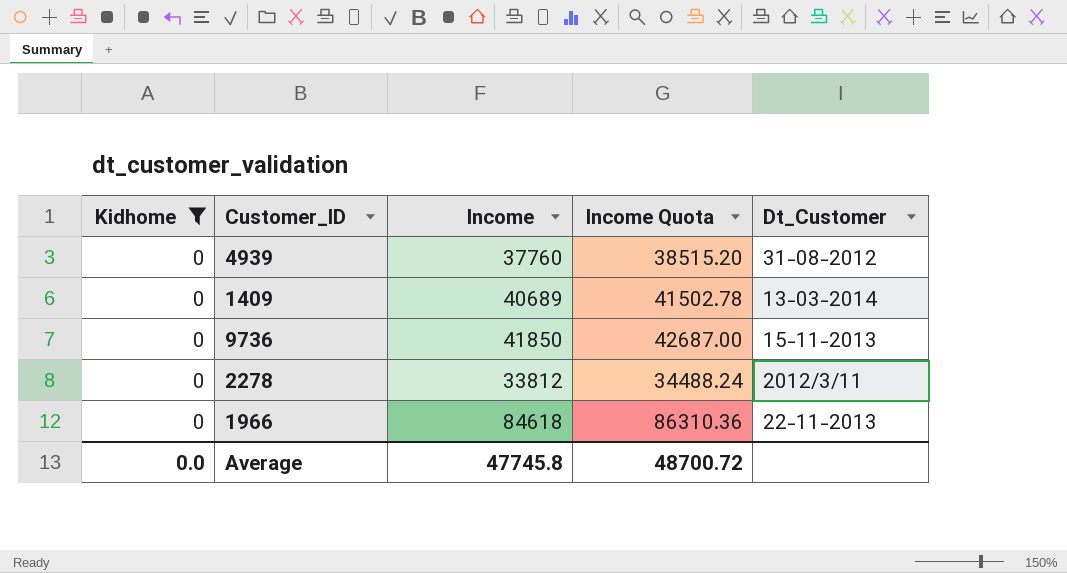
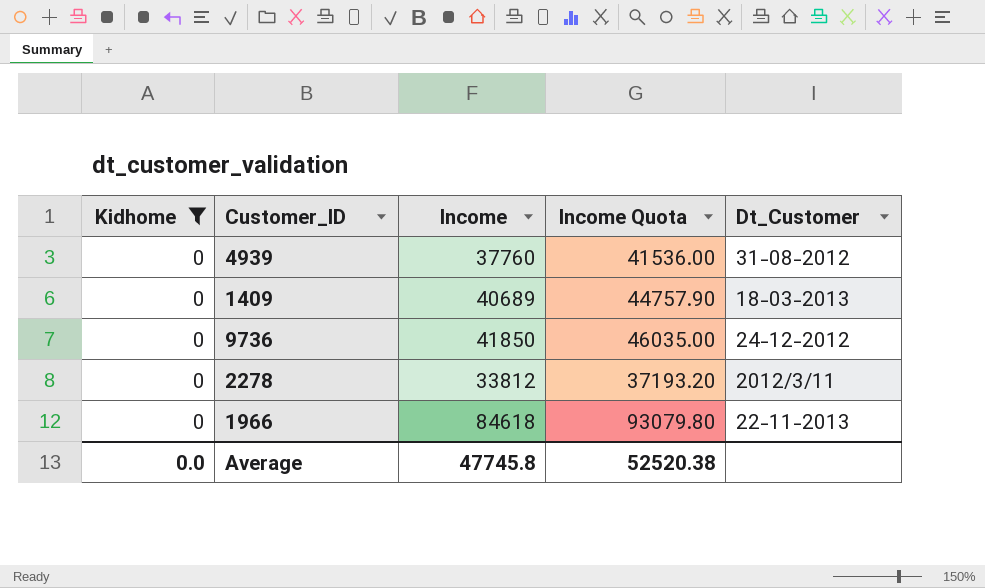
column Income Quota | formula: [Income] * 1.02 -> [Income] * 1.1
1409 | Dt_Customer: 13-03-2014 -> 18-03-2013
9736 | Dt_Customer: 15-11-2013 -> 24-12-2012
Average | Income Quota: 48700.72 -> 52520.38

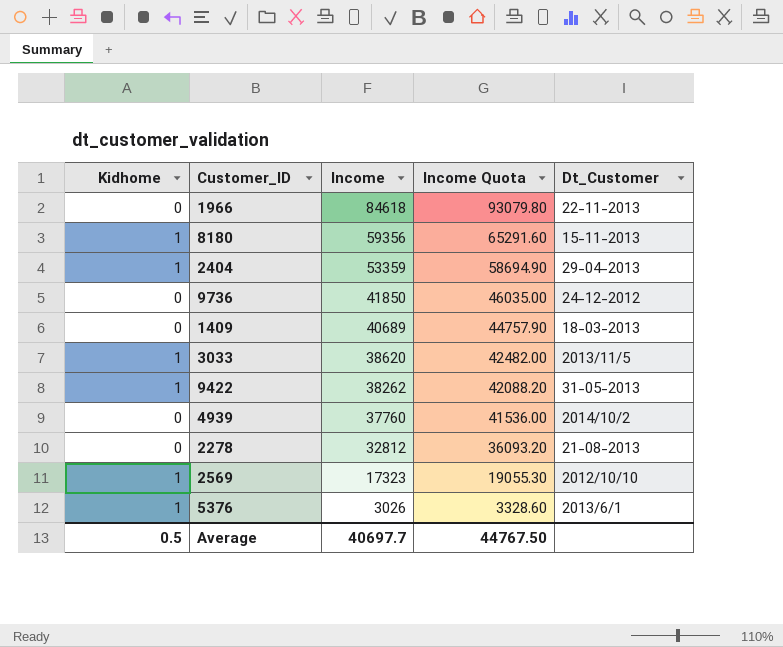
filter: Kidhome = 0 -> none
row order: none -> Income descending
4939 | Dt_Customer: 31-08-2012 -> 2014/10/2
2278 | Income: 33812 -> 32812
2278 | Income Quota: 37193.20 -> 36093.20
2278 | Dt_Customer: 2012/3/11 -> 21-08-2013
Average | Kidhome: 0.0 -> 0.5
Average | Income: 47745.8 -> 40697.7
Average | Income Quota: 52520.38 -> 44767.50

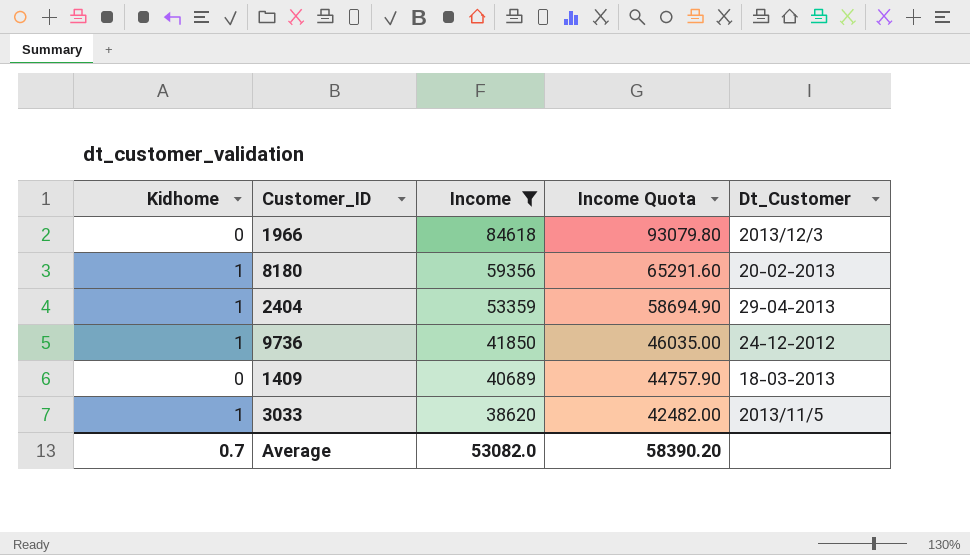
filter: none -> Income >= 38620
1966 | Dt_Customer: 22-11-2013 -> 2013/12/3
8180 | Dt_Customer: 15-11-2013 -> 20-02-2013
9736 | Kidhome: 0 -> 1
Average | Kidhome: 0.5 -> 0.7
Average | Income: 40697.7 -> 53082.0
Average | Income Quota: 44767.50 -> 58390.20

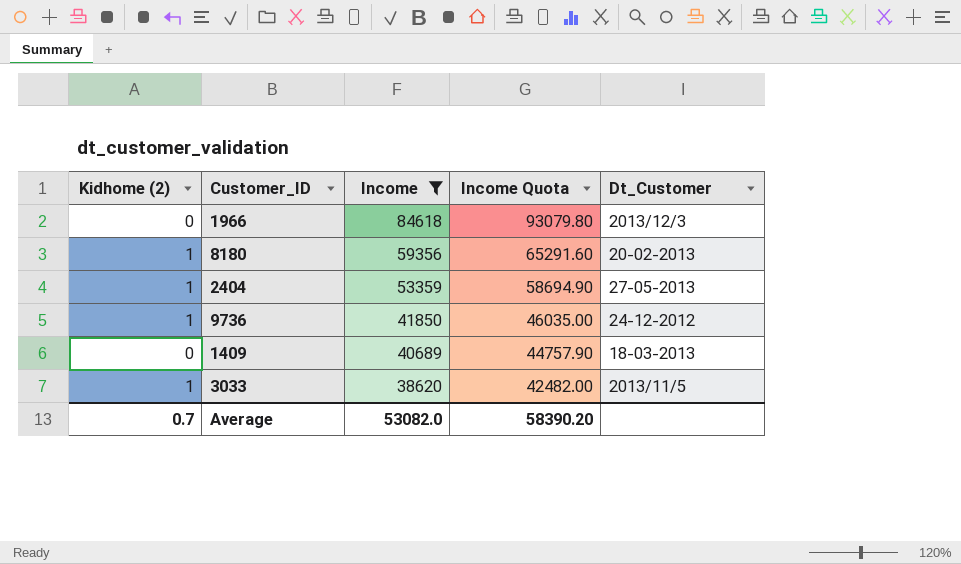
column name: Kidhome -> Kidhome (2)
2404 | Dt_Customer: 29-04-2013 -> 27-05-2013

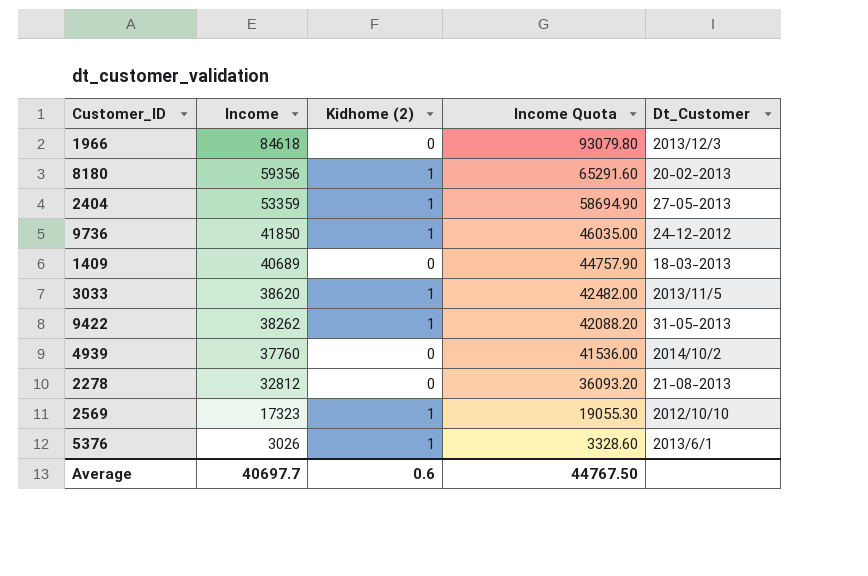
filter: Income >= 38620 -> none
column Kidhome (2) | position: 1 -> 3
Average | Income: 53082.0 -> 40697.7
Average | Kidhome (2): 0.7 -> 0.6
Average | Income Quota: 58390.20 -> 44767.50

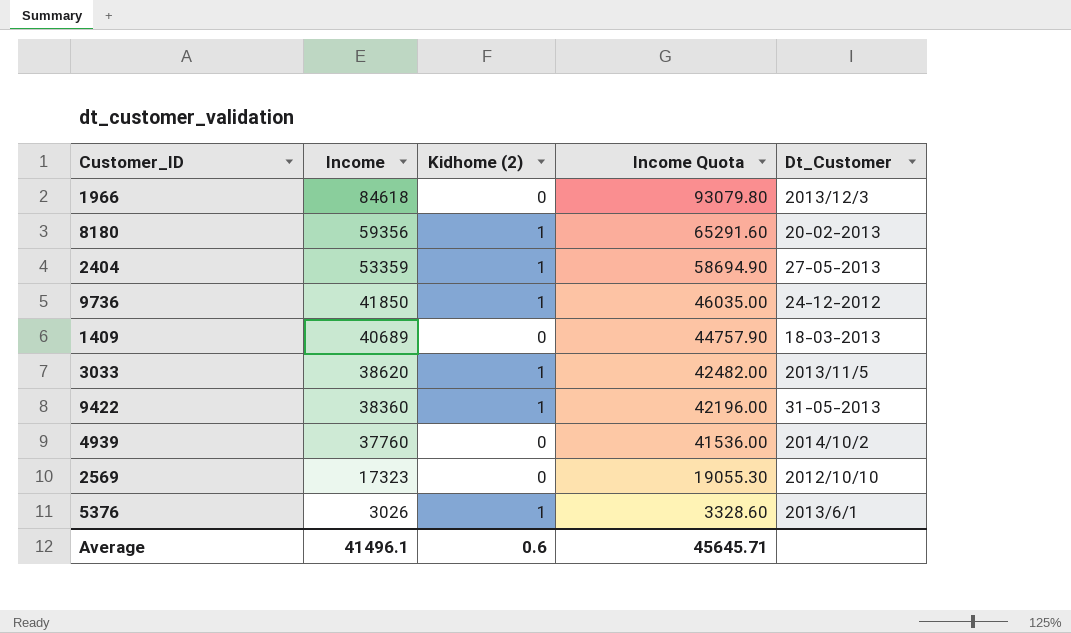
row 2278: 32812 | 0 | 36093.20 | 21-08-2013 -> none
9422 | Income: 38262 -> 38360
9422 | Income Quota: 42088.20 -> 42196.00
2569 | Kidhome (2): 1 -> 0
Average | Income: 40697.7 -> 41496.1
Average | Income Quota: 44767.50 -> 45645.71

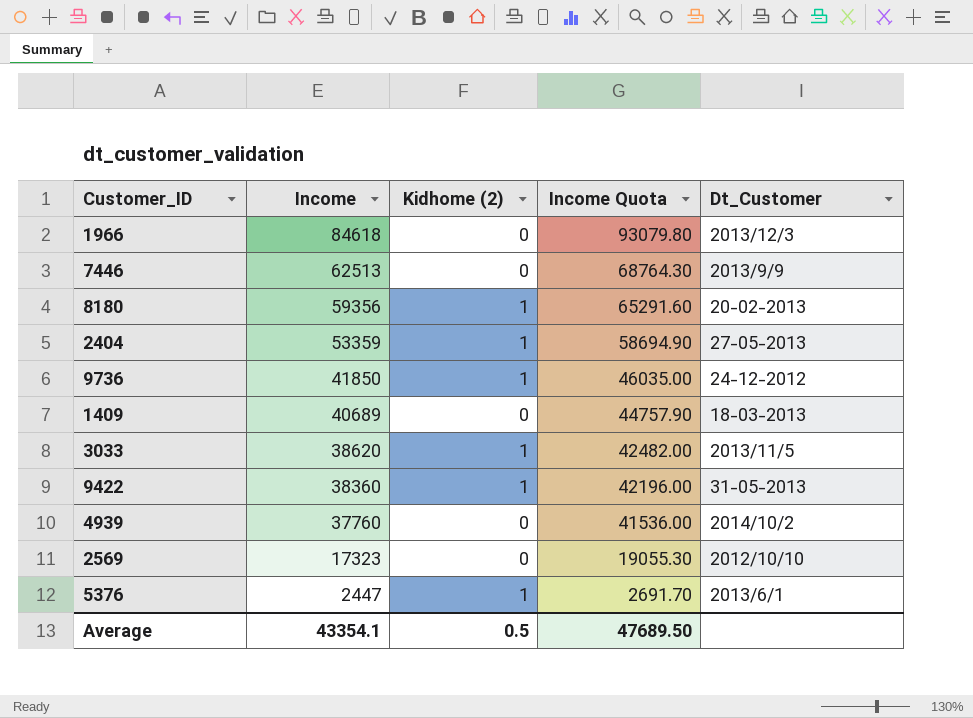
row 7446: none -> 62513 | 0 | 68764.30 | 2013/9/9
5376 | Income: 3026 -> 2447
5376 | Income Quota: 3328.60 -> 2691.70
Average | Income: 41496.1 -> 43354.1
Average | Kidhome (2): 0.6 -> 0.5
Average | Income Quota: 45645.71 -> 47689.50

